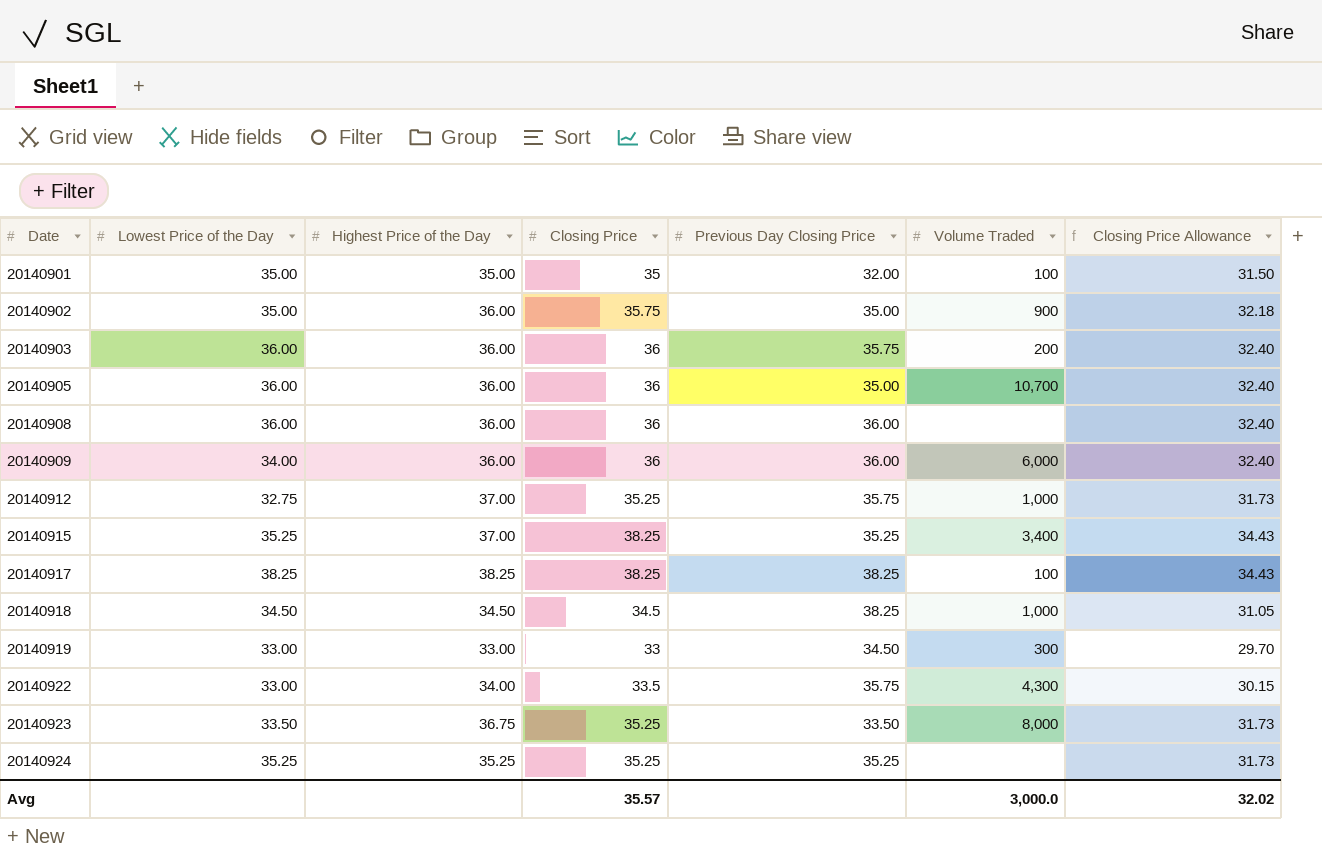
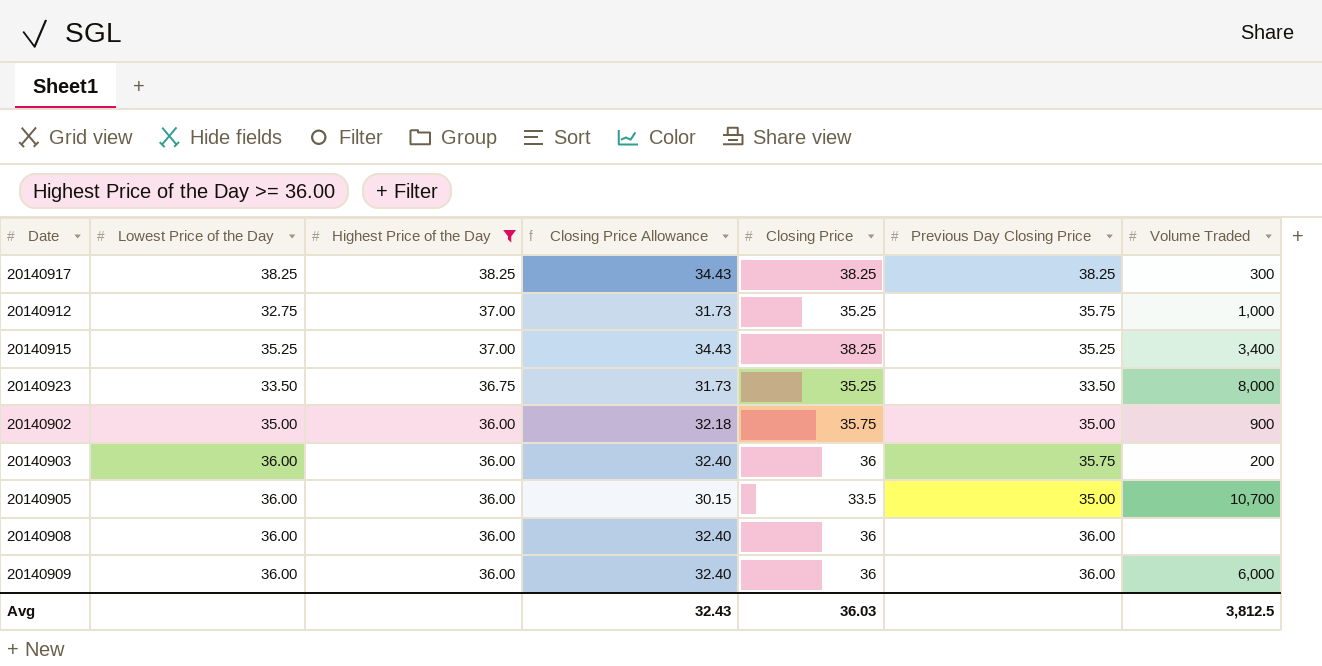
filter: none -> Highest Price of the Day >= 36.00
row order: Date ascending -> Highest Price of the Day descending
column Closing Price Allowance | position: 7 -> 4
20140917 | Volume Traded: 100 -> 300
20140905 | Closing Price Allowance: 32.40 -> 30.15
20140905 | Closing Price: 36 -> 33.5
20140909 | Lowest Price of the Day: 34.00 -> 36.00
Avg | Closing Price Allowance: 32.02 -> 32.43
Avg | Closing Price: 35.57 -> 36.03
Avg | Volume Traded: 3,000.0 -> 3,812.5

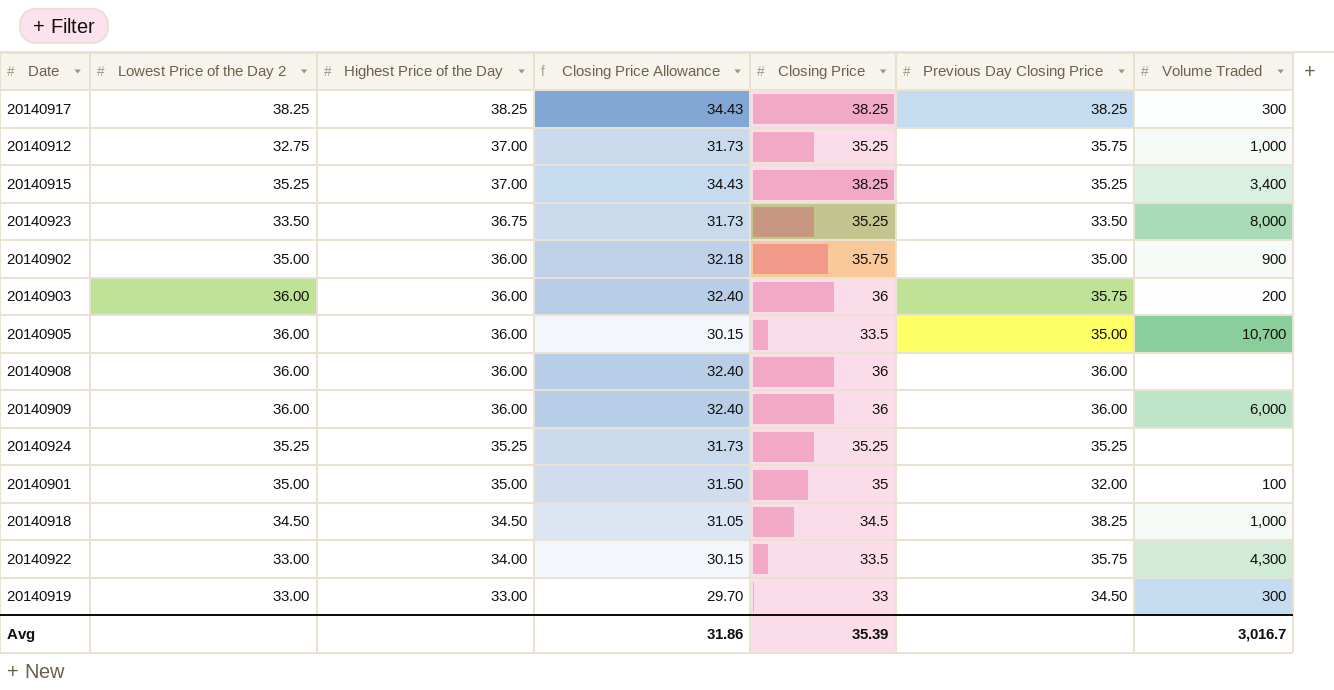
filter: Highest Price of the Day >= 36.00 -> none
column name: Lowest Price of the Day -> Lowest Price of the Day 2
Avg | Closing Price Allowance: 32.43 -> 31.86
Avg | Closing Price: 36.03 -> 35.39
Avg | Volume Traded: 3,812.5 -> 3,016.7

